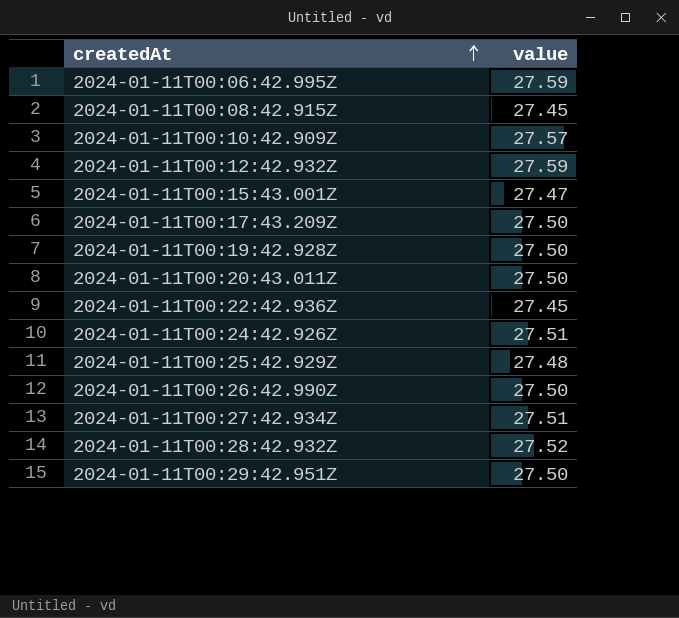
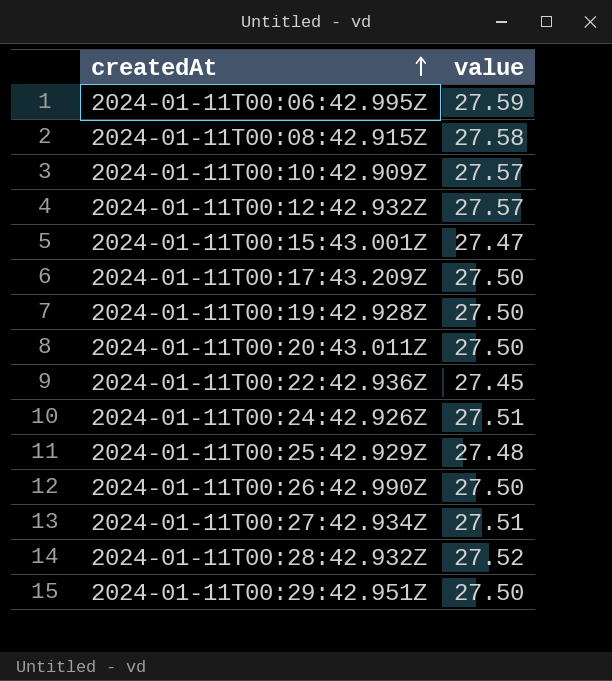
2024-01-11T00:08:42.915Z | value: 27.45 -> 27.58
2024-01-11T00:12:42.932Z | value: 27.59 -> 27.57

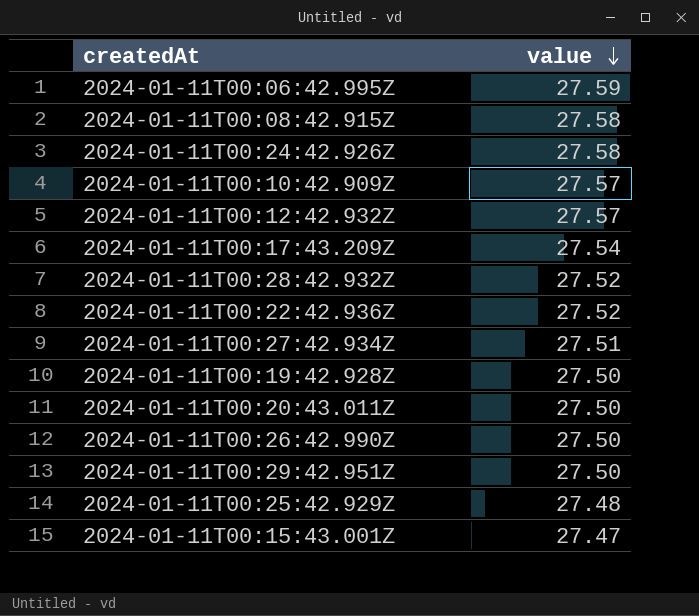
row order: createdAt ascending -> value descending
2024-01-11T00:24:42.926Z | value: 27.51 -> 27.58
2024-01-11T00:17:43.209Z | value: 27.50 -> 27.54
2024-01-11T00:22:42.936Z | value: 27.45 -> 27.52

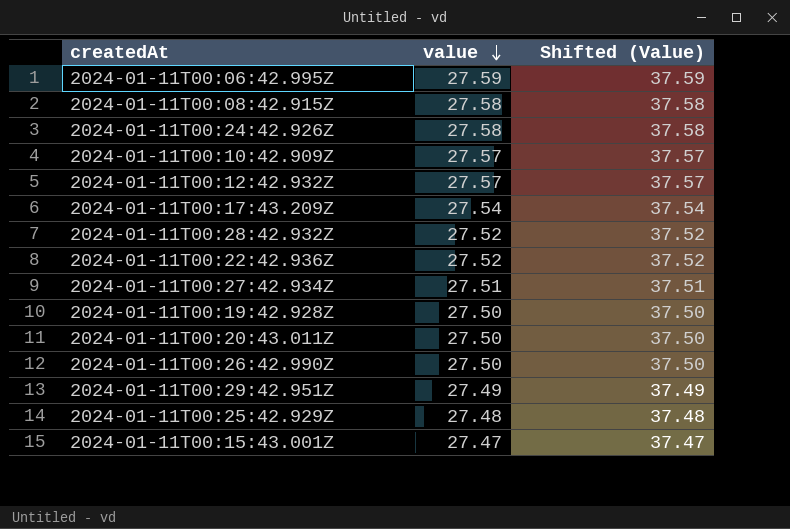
column Shifted (Value) | formula: none -> [value] + 10
2024-01-11T00:29:42.951Z | value: 27.50 -> 27.49

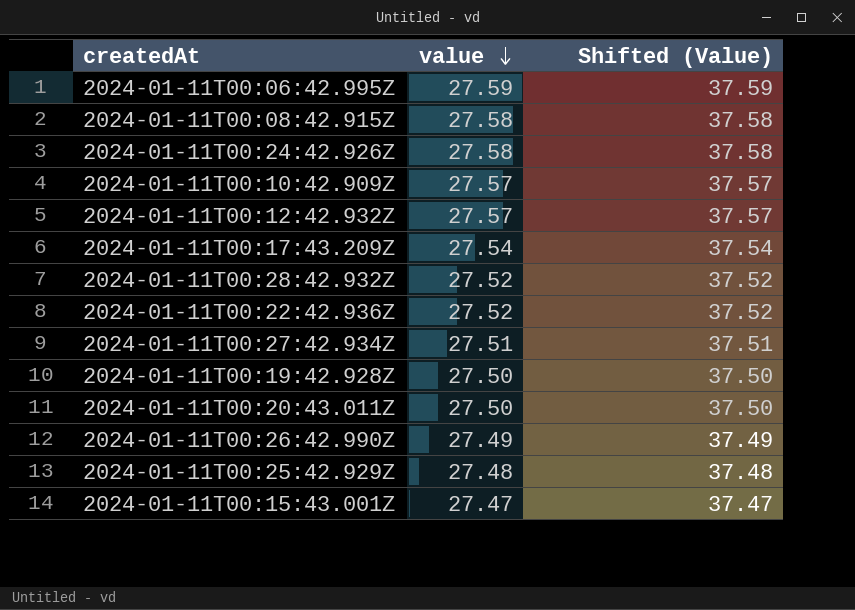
row 2024-01-11T00:29:42.951Z: 27.49 | 37.49 -> none
2024-01-11T00:26:42.990Z | value: 27.50 -> 27.49
2024-01-11T00:26:42.990Z | Shifted (Value): 37.50 -> 37.49

